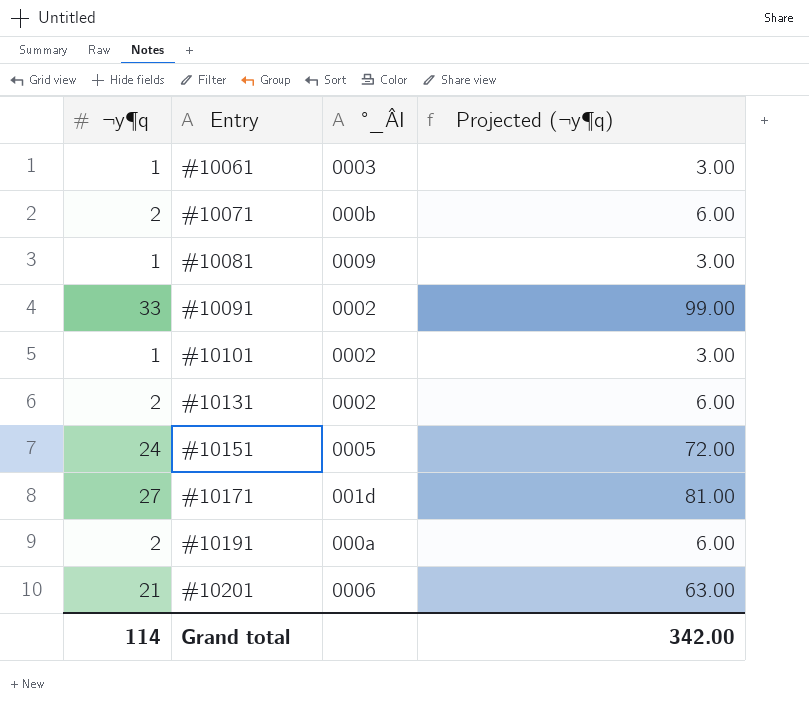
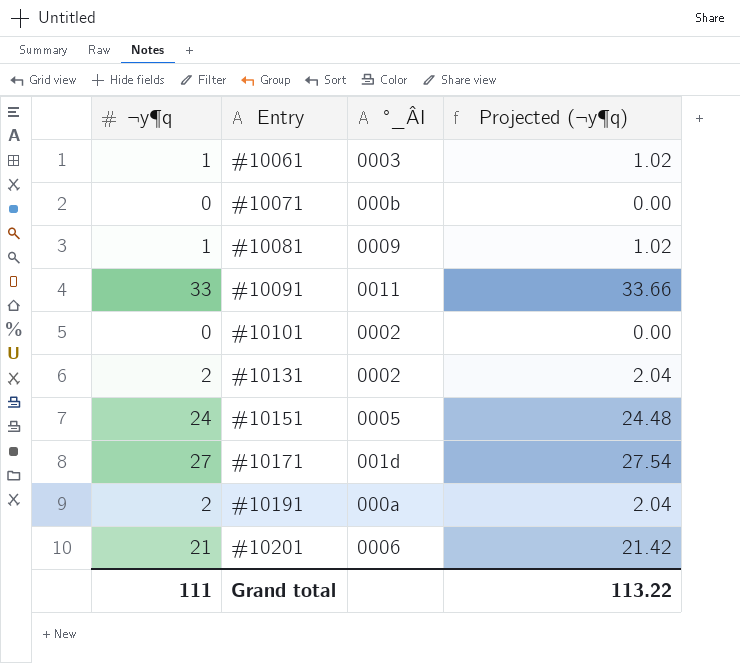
column Projected (¬y¶q) | formula: [¬y¶q] * 3 -> [¬y¶q] * 1.02
#10071 | ¬y¶q: 2 -> 0
#10091 | °_ÂI: 0002 -> 0011
#10101 | ¬y¶q: 1 -> 0
Grand total | ¬y¶q: 114 -> 111
Grand total | Projected (¬y¶q): 342.00 -> 113.22

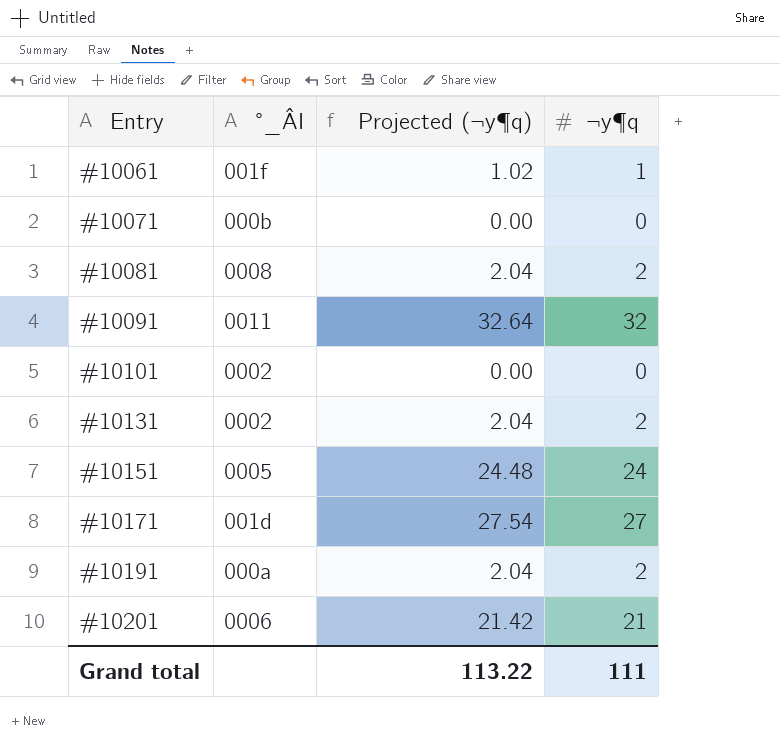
column ¬y¶q | position: 1 -> 4
#10061 | °_ÂI: 0003 -> 001f
#10081 | °_ÂI: 0009 -> 0008
#10081 | Projected (¬y¶q): 1.02 -> 2.04
#10081 | ¬y¶q: 1 -> 2
#10091 | Projected (¬y¶q): 33.66 -> 32.64
#10091 | ¬y¶q: 33 -> 32

